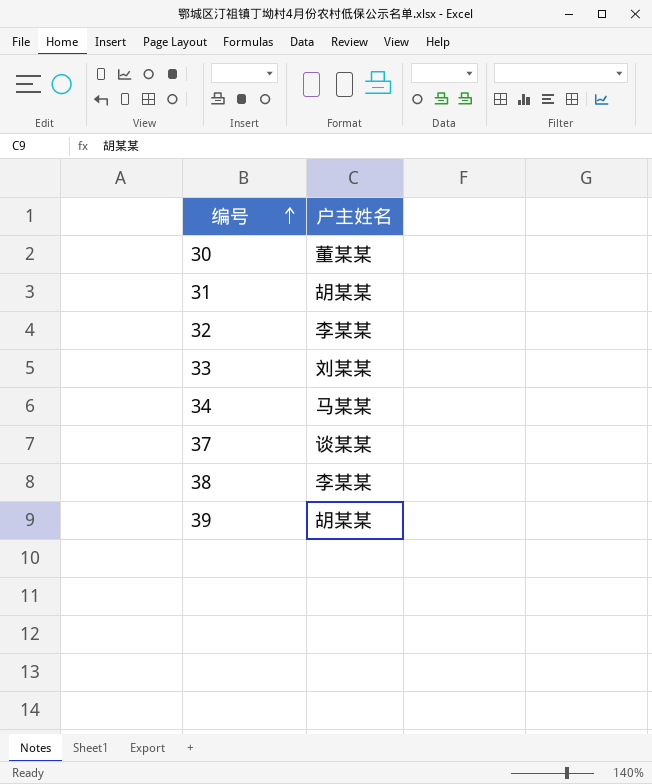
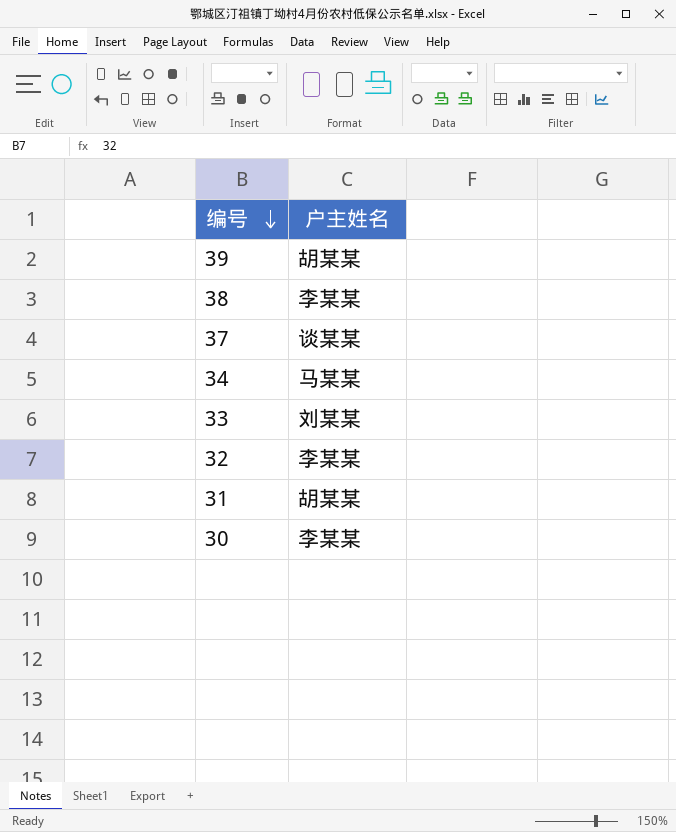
row order: 编号 ascending -> 编号 descending
30 | 户主姓名: 董某某 -> 李某某

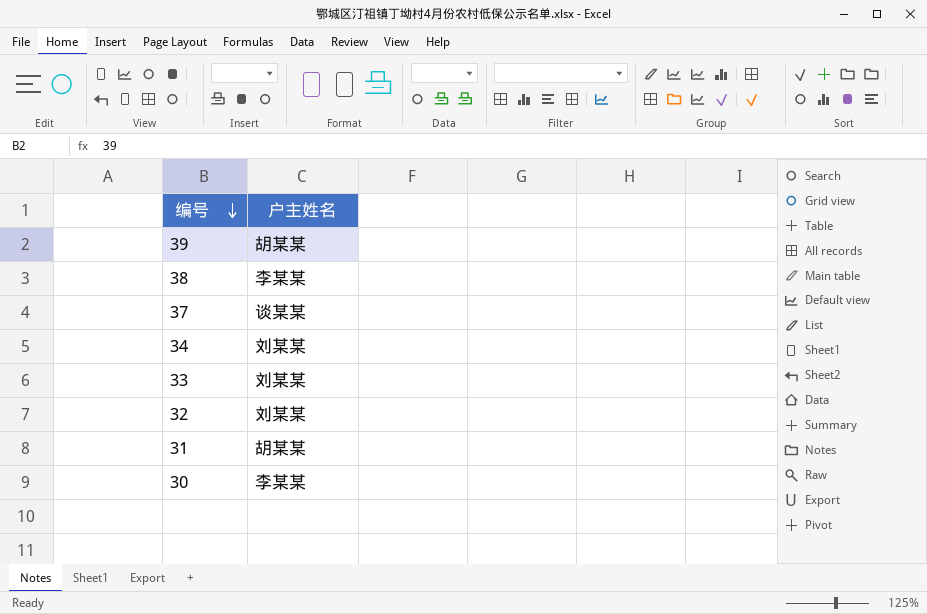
34 | 户主姓名: 马某某 -> 刘某某
32 | 户主姓名: 李某某 -> 刘某某

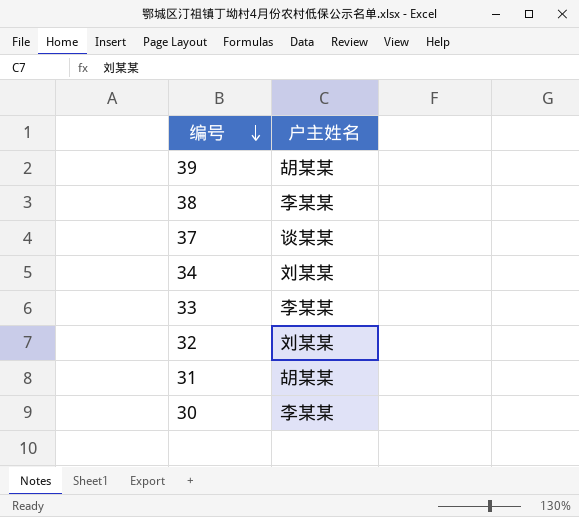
33 | 户主姓名: 刘某某 -> 李某某

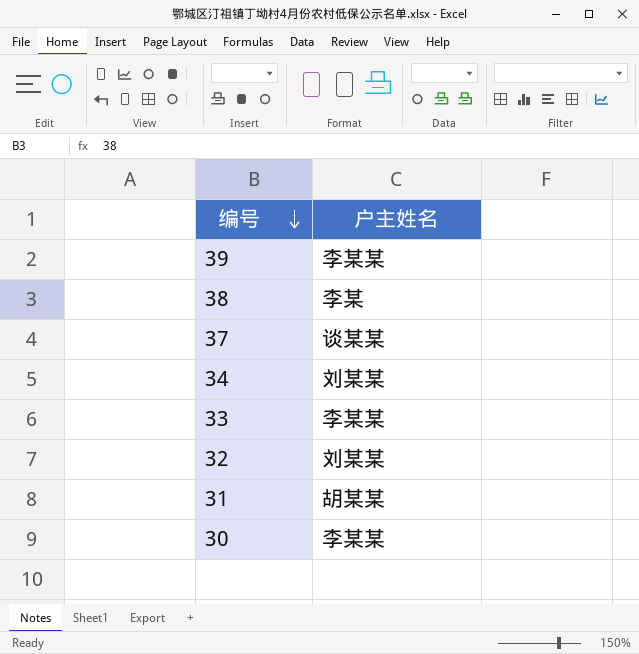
39 | 户主姓名: 胡某某 -> 李某某
38 | 户主姓名: 李某某 -> 李某

